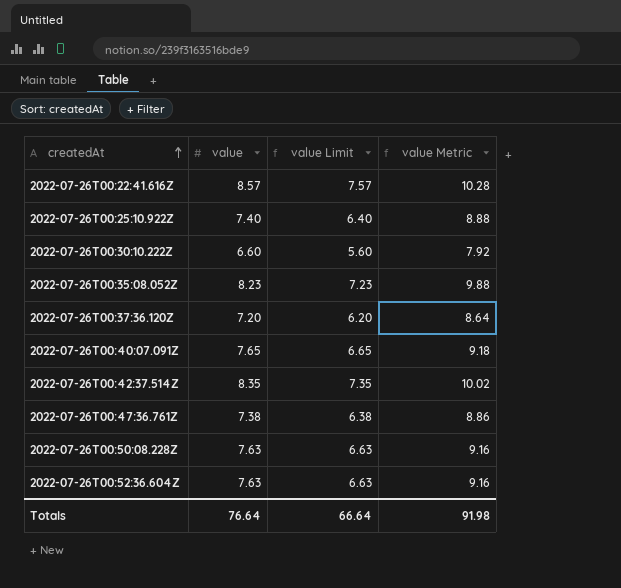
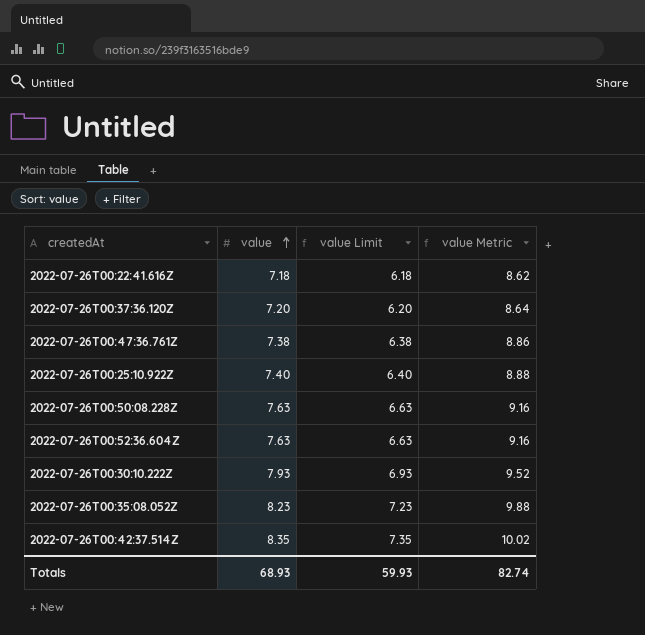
row order: createdAt ascending -> value ascending
row 2022-07-26T00:40:07.091Z: 7.65 | 6.65 | 9.18 -> none
2022-07-26T00:22:41.616Z | value: 8.57 -> 7.18
2022-07-26T00:22:41.616Z | value Limit: 7.57 -> 6.18
2022-07-26T00:22:41.616Z | value Metric: 10.28 -> 8.62
2022-07-26T00:30:10.222Z | value: 6.60 -> 7.93
2022-07-26T00:30:10.222Z | value Limit: 5.60 -> 6.93
2022-07-26T00:30:10.222Z | value Metric: 7.92 -> 9.52
Totals | value: 76.64 -> 68.93
Totals | value Limit: 66.64 -> 59.93
Totals | value Metric: 91.98 -> 82.74

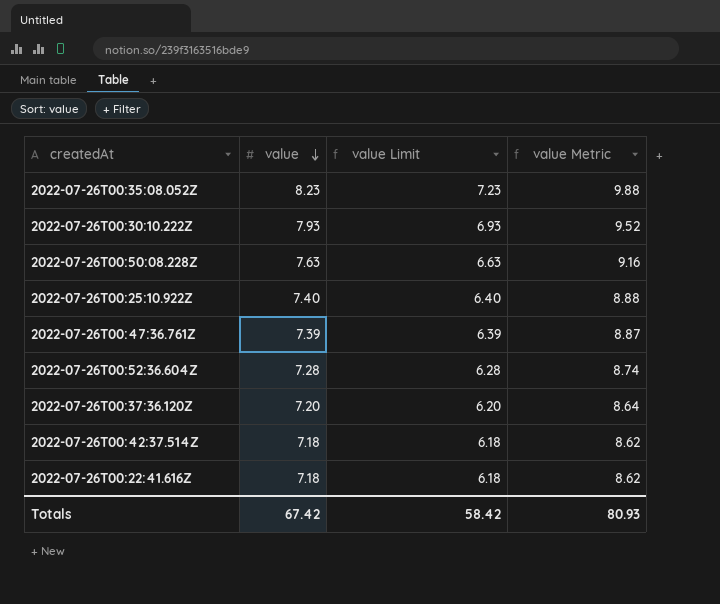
row order: value ascending -> value descending
2022-07-26T00:47:36.761Z | value: 7.38 -> 7.39
2022-07-26T00:47:36.761Z | value Limit: 6.38 -> 6.39
2022-07-26T00:47:36.761Z | value Metric: 8.86 -> 8.87
2022-07-26T00:52:36.604Z | value: 7.63 -> 7.28
2022-07-26T00:52:36.604Z | value Limit: 6.63 -> 6.28
2022-07-26T00:52:36.604Z | value Metric: 9.16 -> 8.74
2022-07-26T00:42:37.514Z | value: 8.35 -> 7.18
2022-07-26T00:42:37.514Z | value Limit: 7.35 -> 6.18
2022-07-26T00:42:37.514Z | value Metric: 10.02 -> 8.62
Totals | value: 68.93 -> 67.42
Totals | value Limit: 59.93 -> 58.42
Totals | value Metric: 82.74 -> 80.93

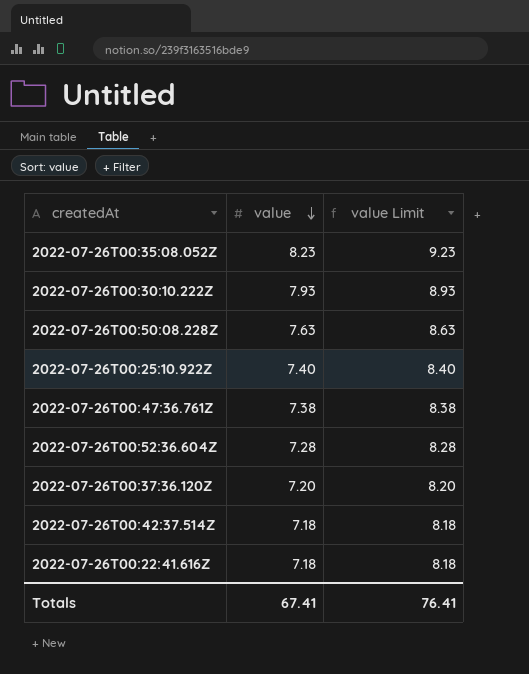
column value Metric | formula: [value] * 1.2 -> none
column value Limit | formula: [value] - 1 -> [value] + 1
2022-07-26T00:47:36.761Z | value: 7.39 -> 7.38
Totals | value: 67.42 -> 67.41
Totals | value Limit: 58.42 -> 76.41

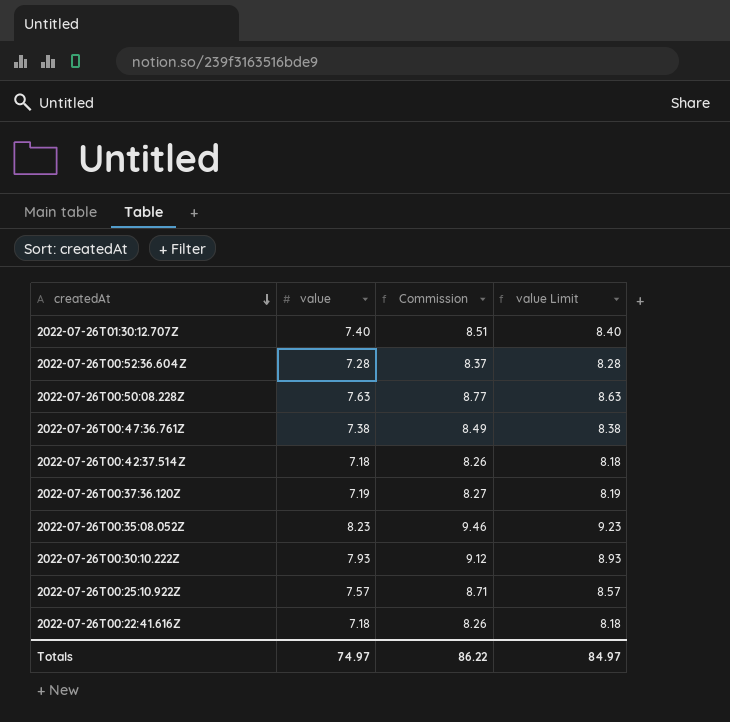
row order: value descending -> createdAt descending
column Commission | formula: none -> [value] * 1.15
row 2022-07-26T01:30:12.707Z: none -> 7.40 | 8.51 | 8.40
2022-07-26T00:37:36.120Z | value: 7.20 -> 7.19
2022-07-26T00:37:36.120Z | value Limit: 8.20 -> 8.19
2022-07-26T00:25:10.922Z | value: 7.40 -> 7.57
2022-07-26T00:25:10.922Z | value Limit: 8.40 -> 8.57
Totals | value: 67.41 -> 74.97
Totals | value Limit: 76.41 -> 84.97

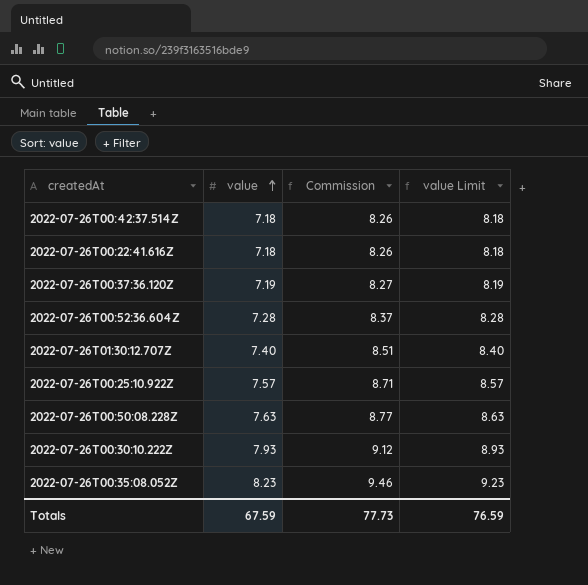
row order: createdAt descending -> value ascending
row 2022-07-26T00:47:36.761Z: 7.38 | 8.49 | 8.38 -> none
Totals | value: 74.97 -> 67.59
Totals | Commission: 86.22 -> 77.73
Totals | value Limit: 84.97 -> 76.59

